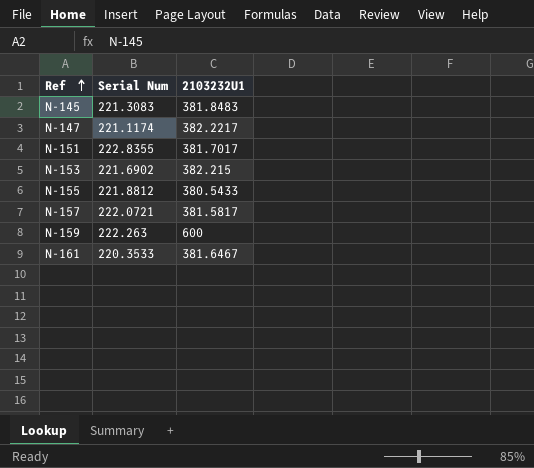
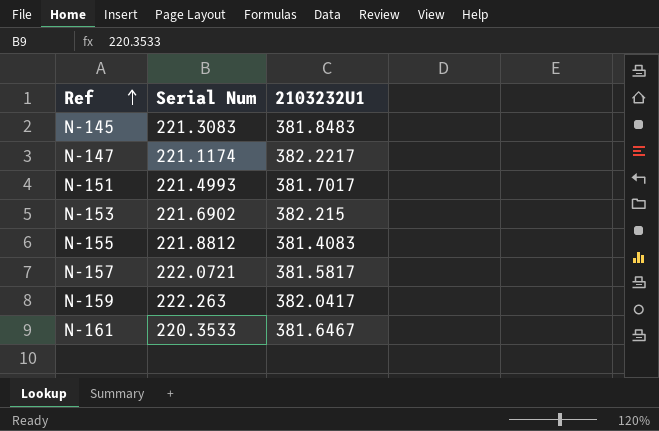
N-151 | Serial Num: 222.8355 -> 221.4993
N-155 | 2103232U1: 380.5433 -> 381.4083
N-159 | 2103232U1: 600 -> 382.0417

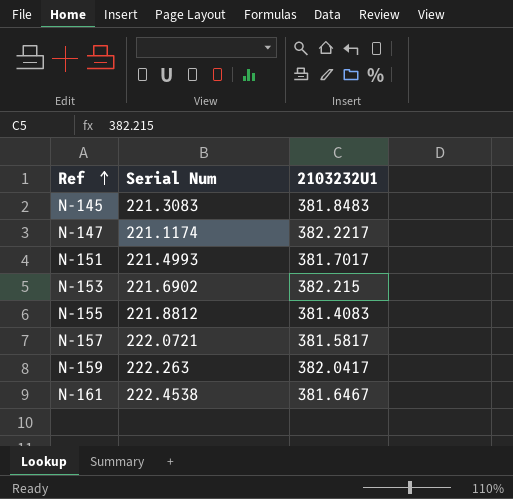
N-161 | Serial Num: 220.3533 -> 222.4538

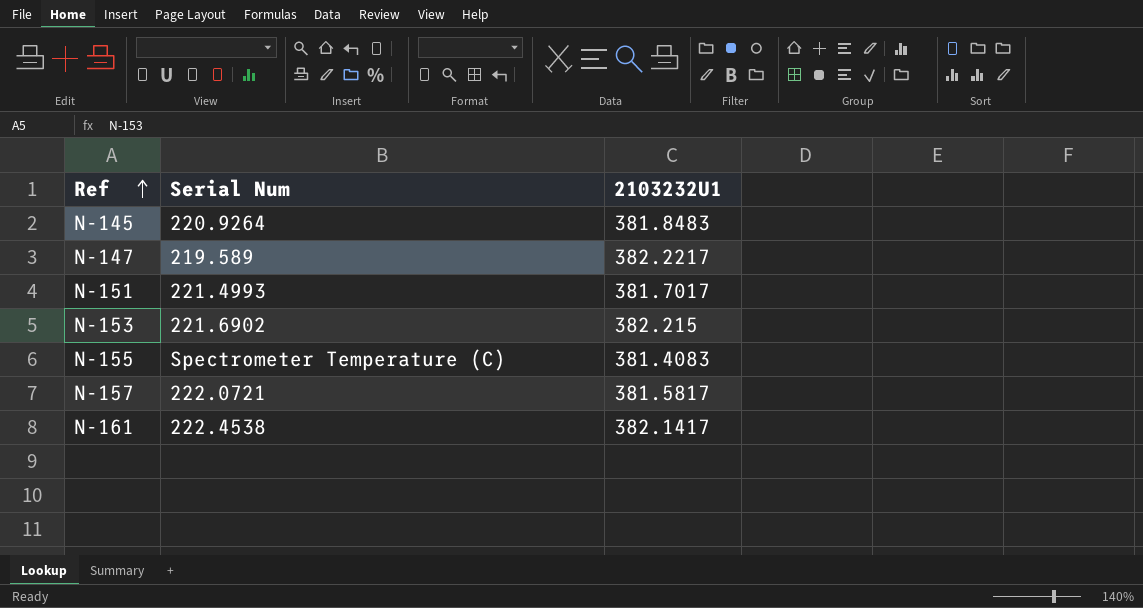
row N-159: 222.263 | 382.0417 -> none
N-145 | Serial Num: 221.3083 -> 220.9264
N-147 | Serial Num: 221.1174 -> 219.589
N-155 | Serial Num: 221.8812 -> Spectrometer Temperature (C)
N-161 | 2103232U1: 381.6467 -> 382.1417

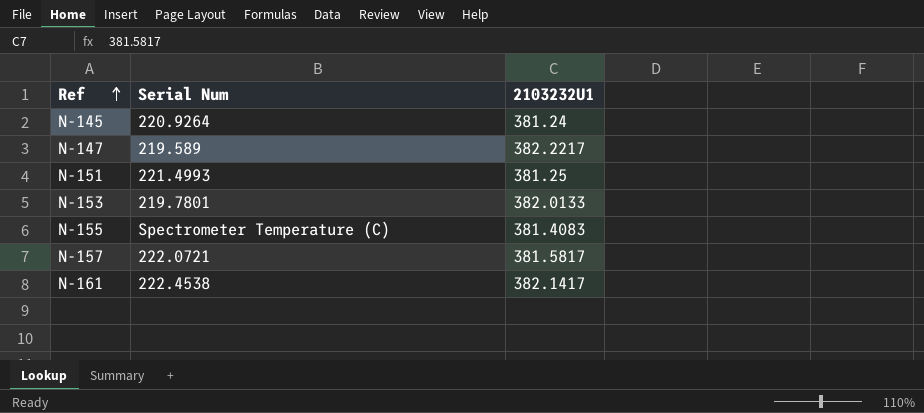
N-145 | 2103232U1: 381.8483 -> 381.24
N-151 | 2103232U1: 381.7017 -> 381.25
N-153 | Serial Num: 221.6902 -> 219.7801
N-153 | 2103232U1: 382.215 -> 382.0133

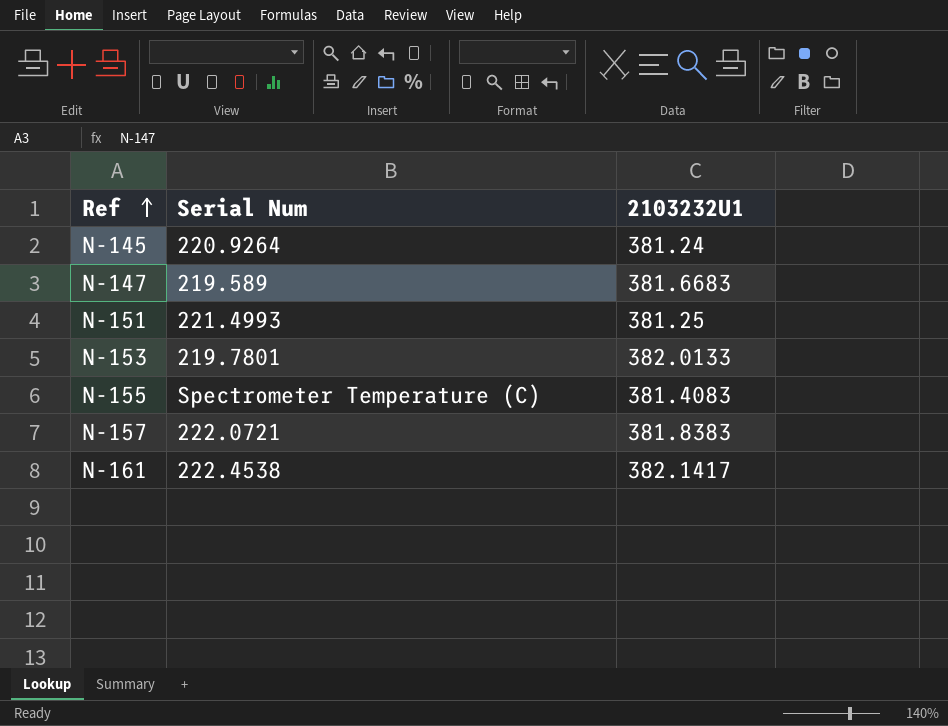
N-147 | 2103232U1: 382.2217 -> 381.6683
N-157 | 2103232U1: 381.5817 -> 381.8383

